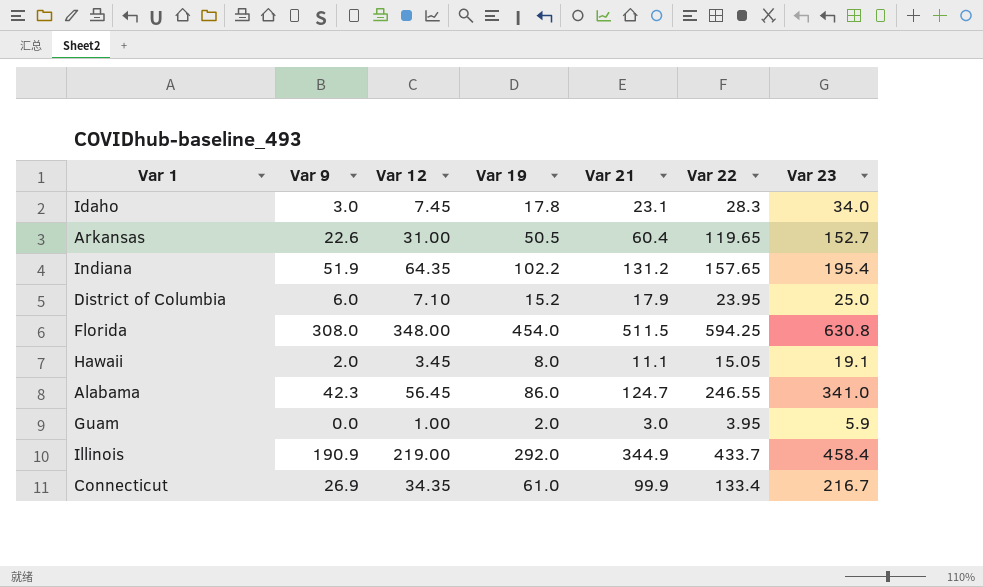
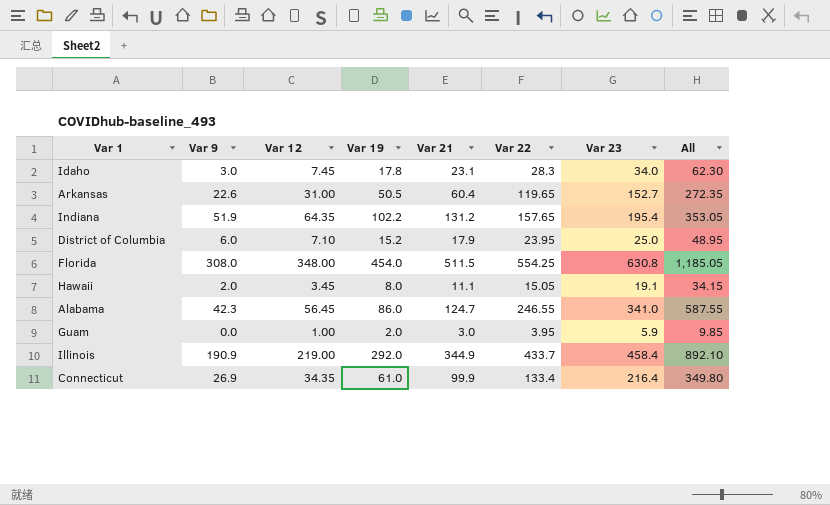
column All | formula: none -> [Var 22] + [Var 23]
Florida | Var 22: 594.25 -> 554.25
Connecticut | Var 23: 216.7 -> 216.4

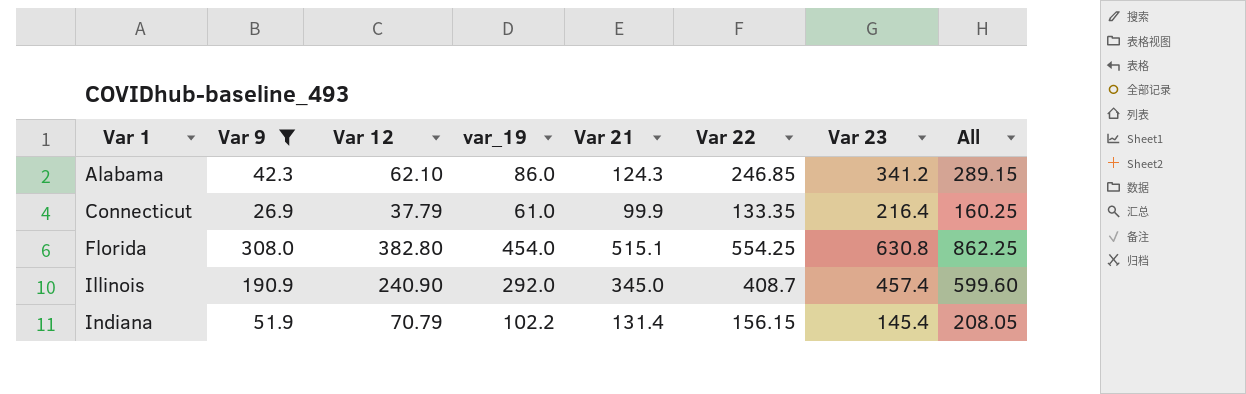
filter: none -> Var 9 >= 26.9
row order: none -> Var 1 ascending
column name: Var 19 -> var_19
column All | formula: [Var 22] + [Var 23] -> [Var 9] + [Var 22]
Alabama | Var 12: 56.45 -> 62.10
Alabama | Var 21: 124.7 -> 124.3
Alabama | Var 22: 246.55 -> 246.85
Alabama | Var 23: 341.0 -> 341.2
Connecticut | Var 12: 34.35 -> 37.79
Connecticut | Var 22: 133.4 -> 133.35
Florida | Var 12: 348.00 -> 382.80
Florida | Var 21: 511.5 -> 515.1
Illinois | Var 12: 219.00 -> 240.90
Illinois | Var 21: 344.9 -> 345.0
Illinois | Var 22: 433.7 -> 408.7
Illinois | Var 23: 458.4 -> 457.4
Indiana | Var 12: 64.35 -> 70.79
Indiana | Var 21: 131.2 -> 131.4
Indiana | Var 22: 157.65 -> 156.15
Indiana | Var 23: 195.4 -> 145.4

